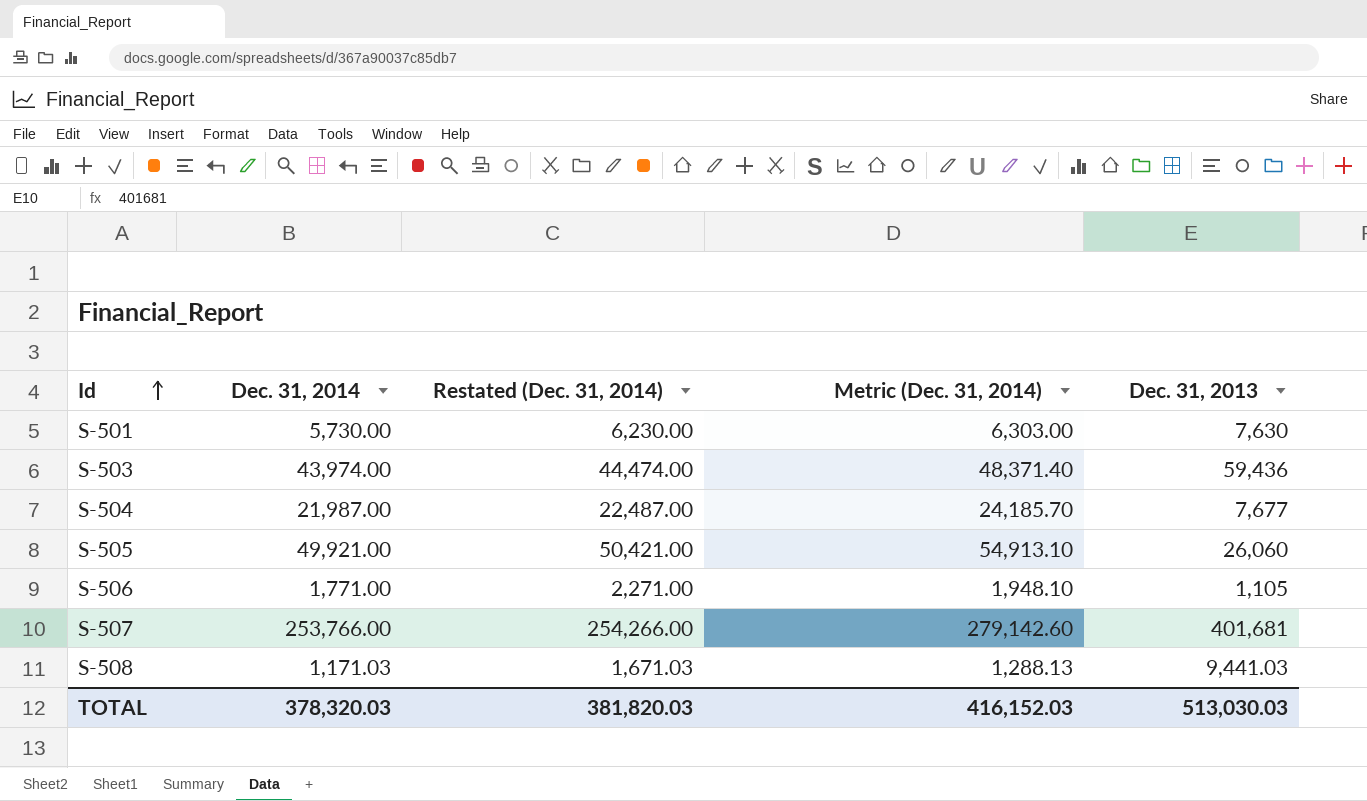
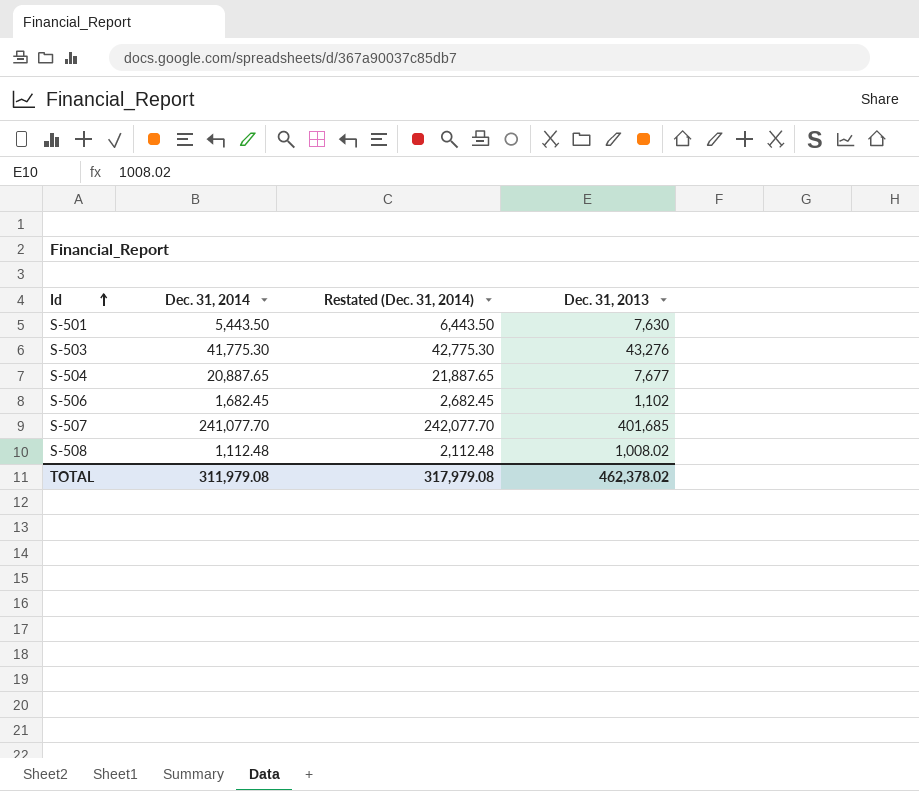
column Metric (Dec. 31, 2014) | formula: [Dec. 31, 2014] * 1.1 -> none
column Restated (Dec. 31, 2014) | formula: [Dec. 31, 2014] + 500 -> [Dec. 31, 2014] + 1000
row S-505: 49,921.00 | 50,421.00 | 54,913.10 | 26,060 -> none
S-501 | Dec. 31, 2014: 5,730.00 -> 5,443.50
S-503 | Dec. 31, 2014: 43,974.00 -> 41,775.30
S-503 | Dec. 31, 2013: 59,436 -> 43,276
S-504 | Dec. 31, 2014: 21,987.00 -> 20,887.65
S-506 | Dec. 31, 2014: 1,771.00 -> 1,682.45
S-506 | Dec. 31, 2013: 1,105 -> 1,102
S-507 | Dec. 31, 2014: 253,766.00 -> 241,077.70
S-507 | Dec. 31, 2013: 401,681 -> 401,685
S-508 | Dec. 31, 2014: 1,171.03 -> 1,112.48
S-508 | Dec. 31, 2013: 9,441.03 -> 1,008.02
TOTAL | Dec. 31, 2014: 378,320.03 -> 311,979.08
TOTAL | Restated (Dec. 31, 2014): 381,820.03 -> 317,979.08
TOTAL | Dec. 31, 2013: 513,030.03 -> 462,378.02

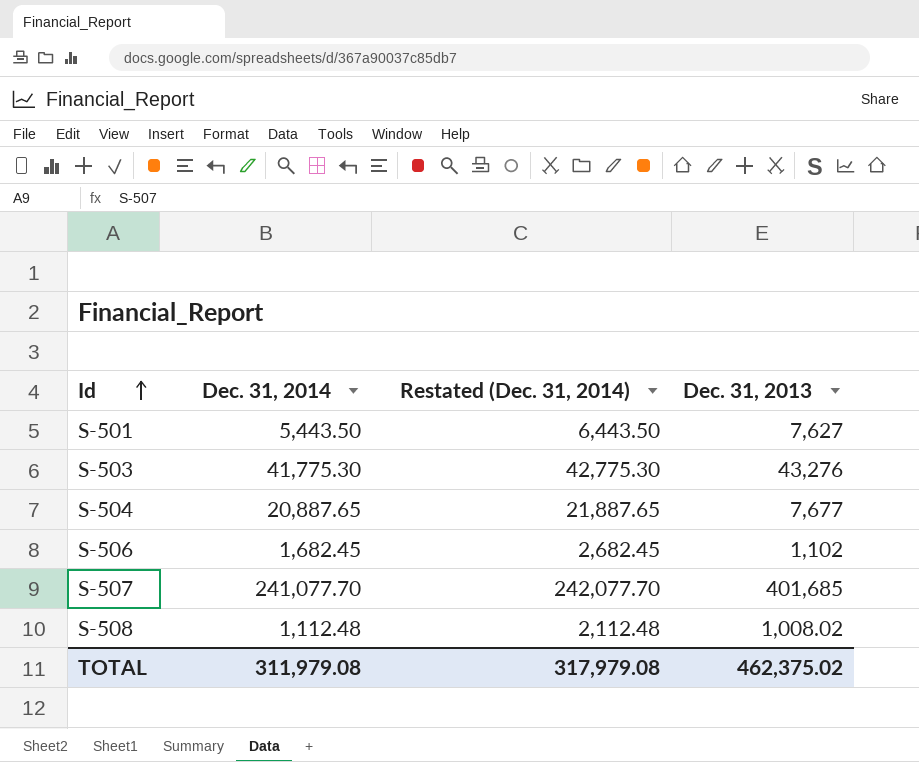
S-501 | Dec. 31, 2013: 7,630 -> 7,627
TOTAL | Dec. 31, 2013: 462,378.02 -> 462,375.02

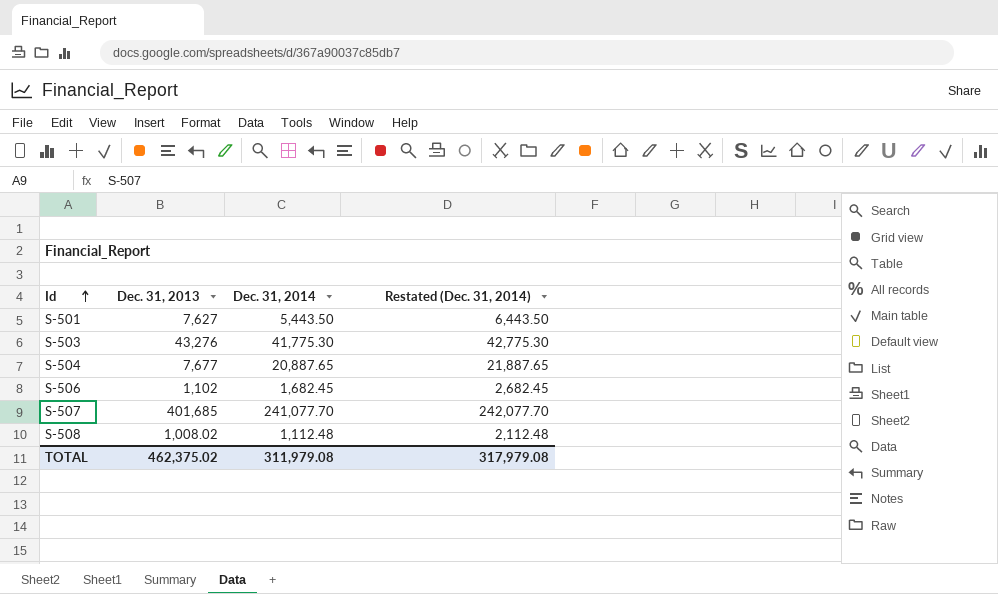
column Dec. 31, 2013 | position: 4 -> 2

